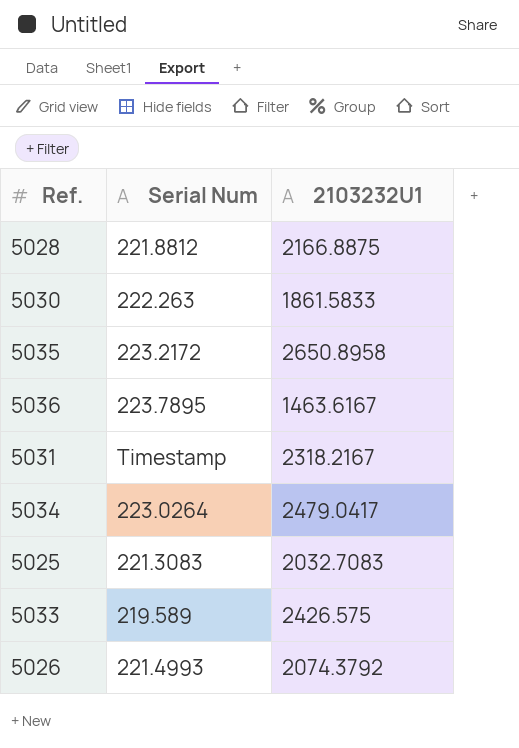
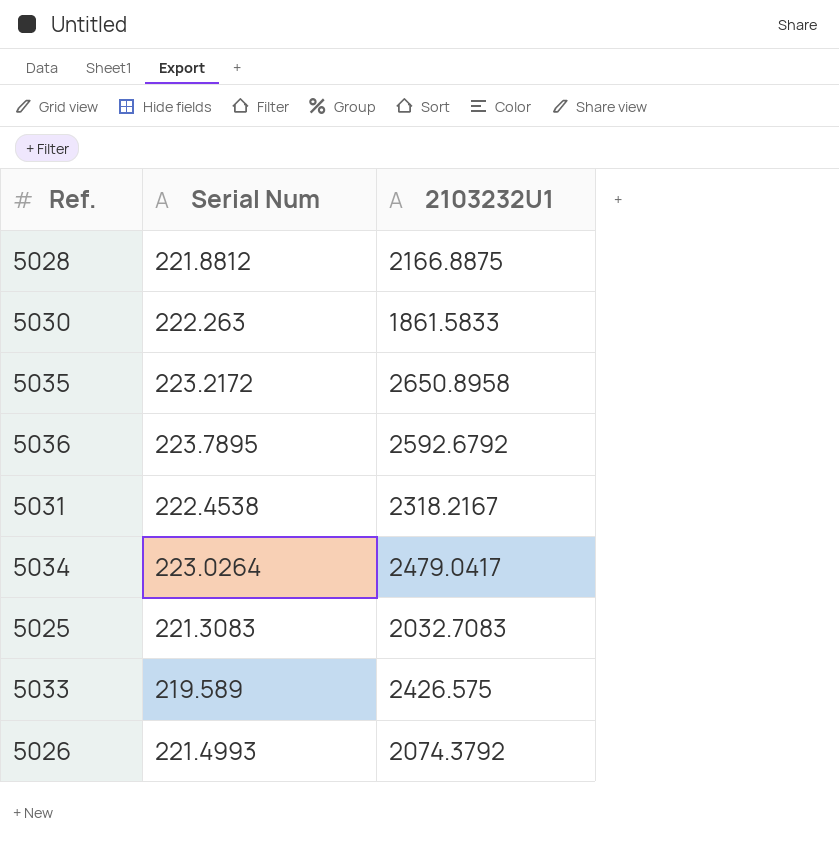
5036 | 2103232U1: 1463.6167 -> 2592.6792
5031 | Serial Num: Timestamp -> 222.4538

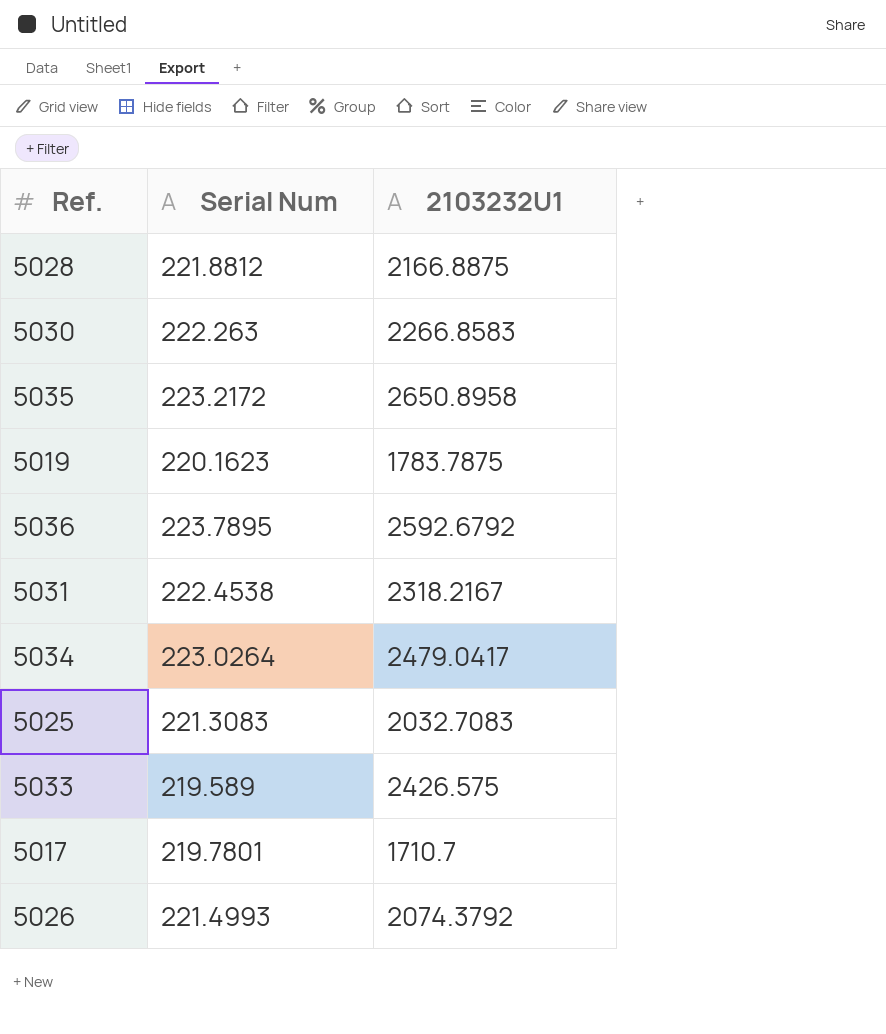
5030 | 2103232U1: 1861.5833 -> 2266.8583
row 5019: none -> 220.1623 | 1783.7875
row 5017: none -> 219.7801 | 1710.7

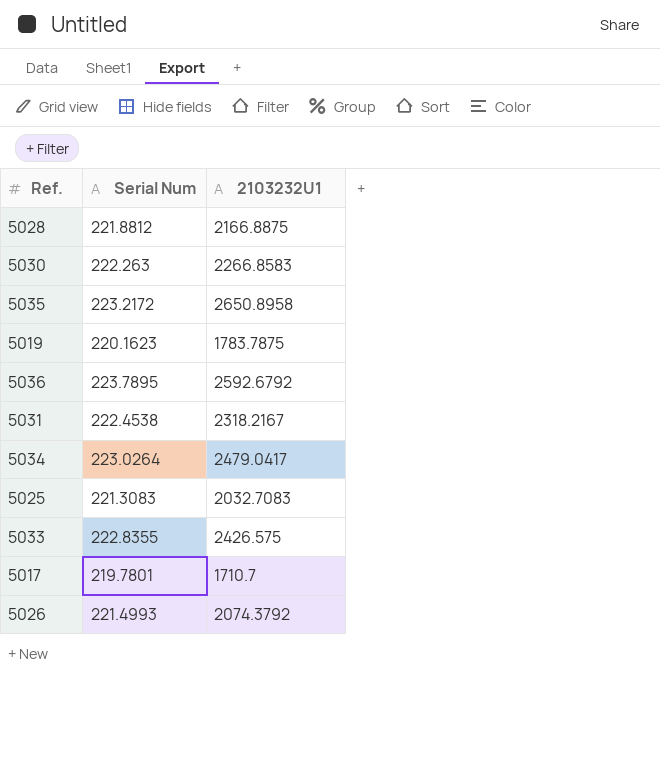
5033 | Serial Num: 219.589 -> 222.8355

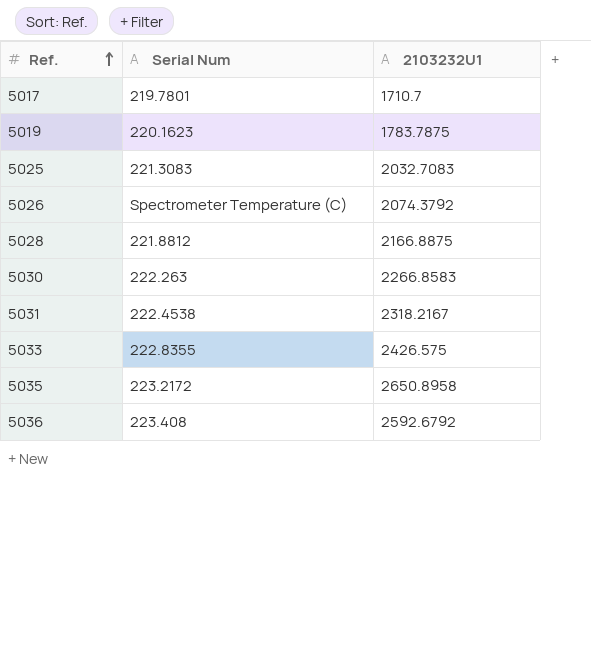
row order: none -> Ref. ascending
row 5034: 223.0264 | 2479.0417 -> none
5026 | Serial Num: 221.4993 -> Spectrometer Temperature (C)
5036 | Serial Num: 223.7895 -> 223.408

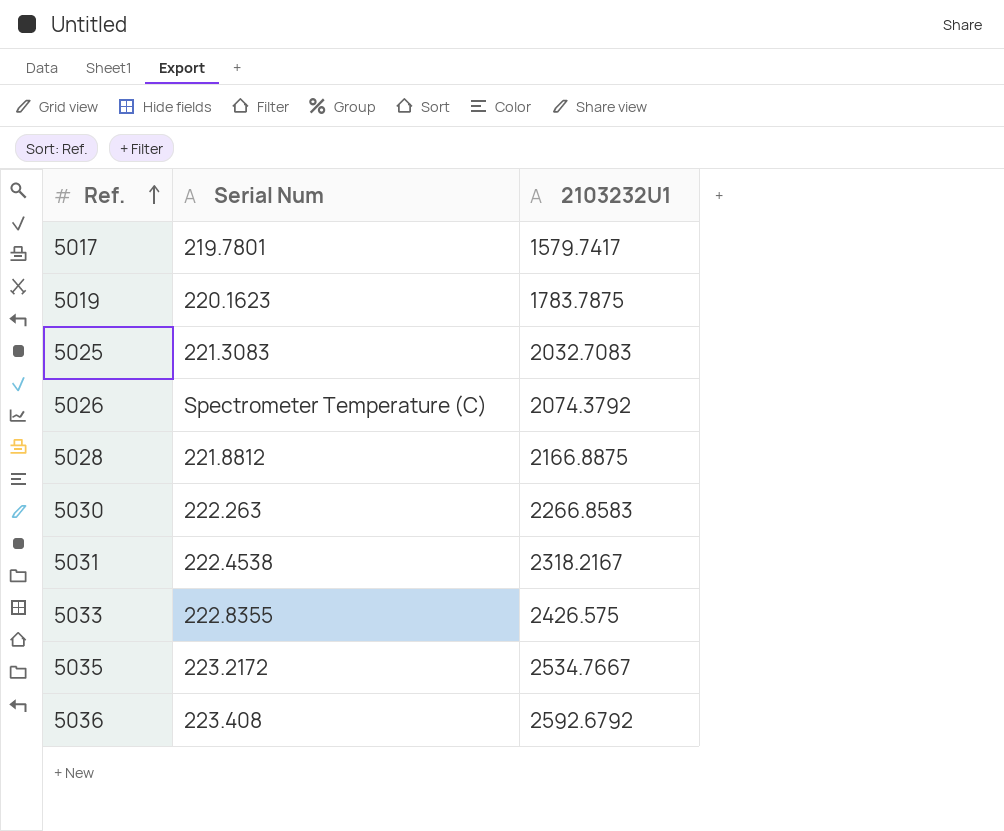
5017 | 2103232U1: 1710.7 -> 1579.7417
5035 | 2103232U1: 2650.8958 -> 2534.7667

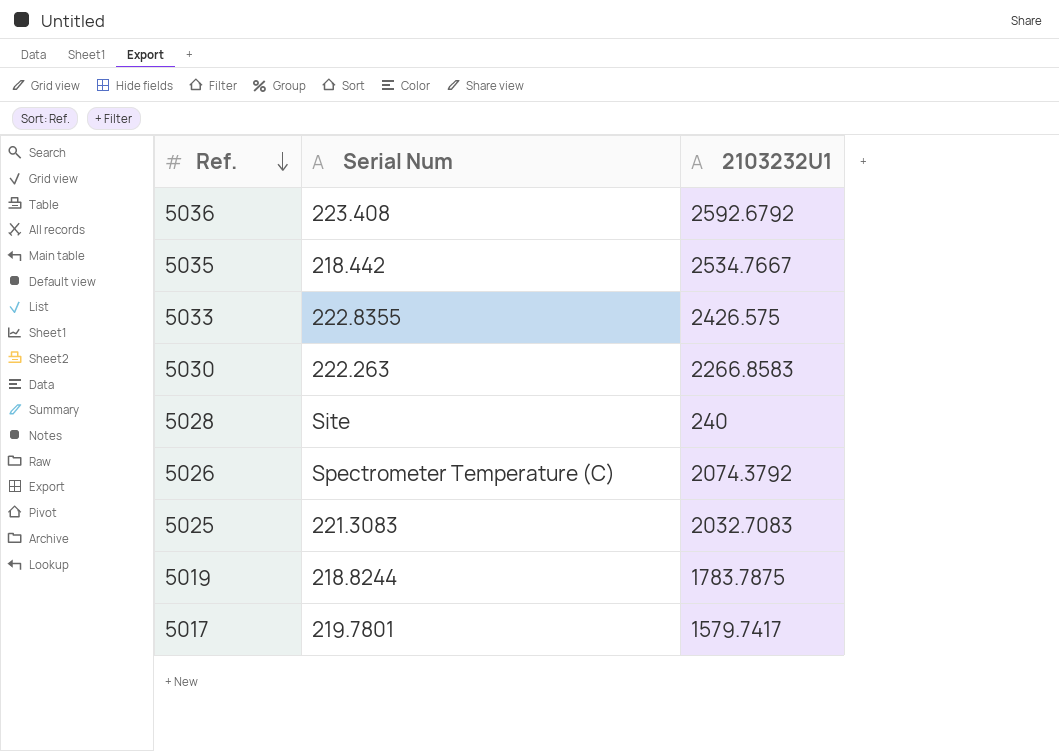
row order: Ref. ascending -> Ref. descending
row 5031: 222.4538 | 2318.2167 -> none
5035 | Serial Num: 223.2172 -> 218.442
5028 | Serial Num: 221.8812 -> Site
5028 | 2103232U1: 2166.8875 -> 240
5019 | Serial Num: 220.1623 -> 218.8244

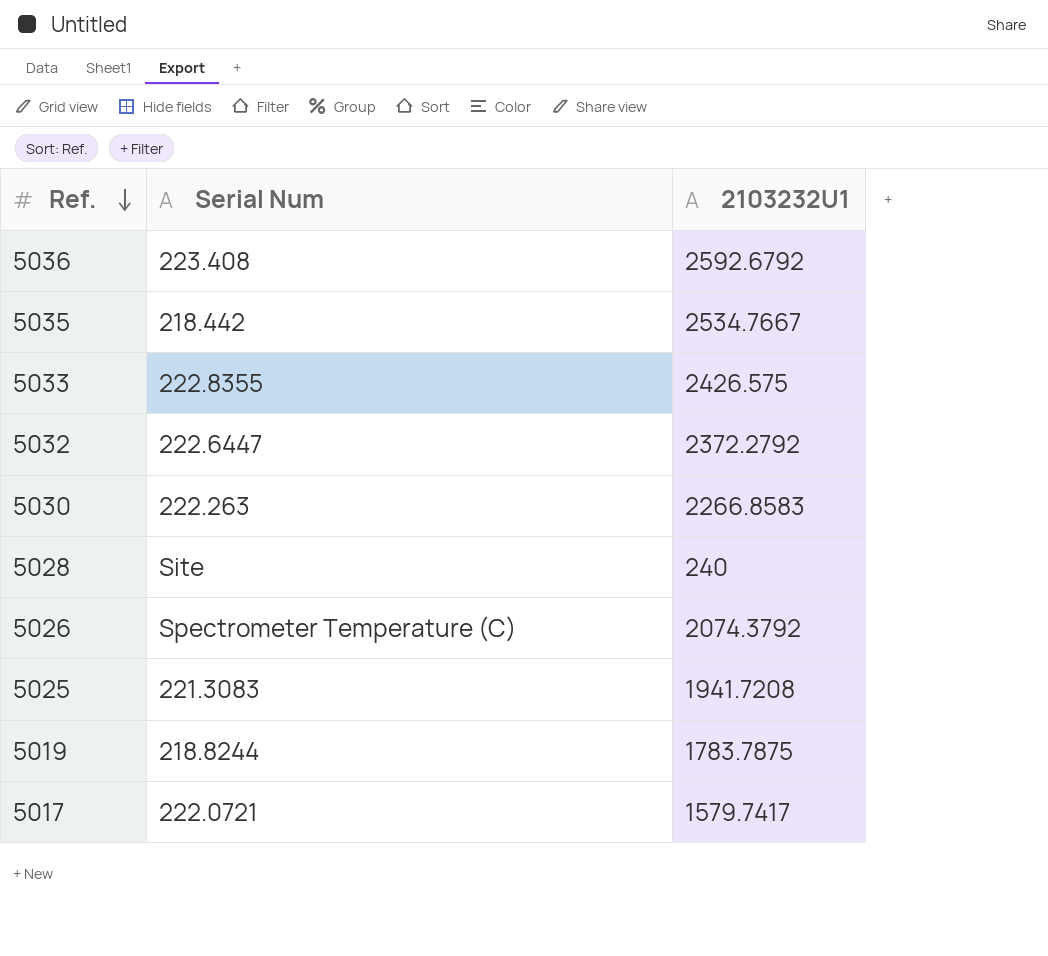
row 5032: none -> 222.6447 | 2372.2792
5025 | 2103232U1: 2032.7083 -> 1941.7208
5017 | Serial Num: 219.7801 -> 222.0721

